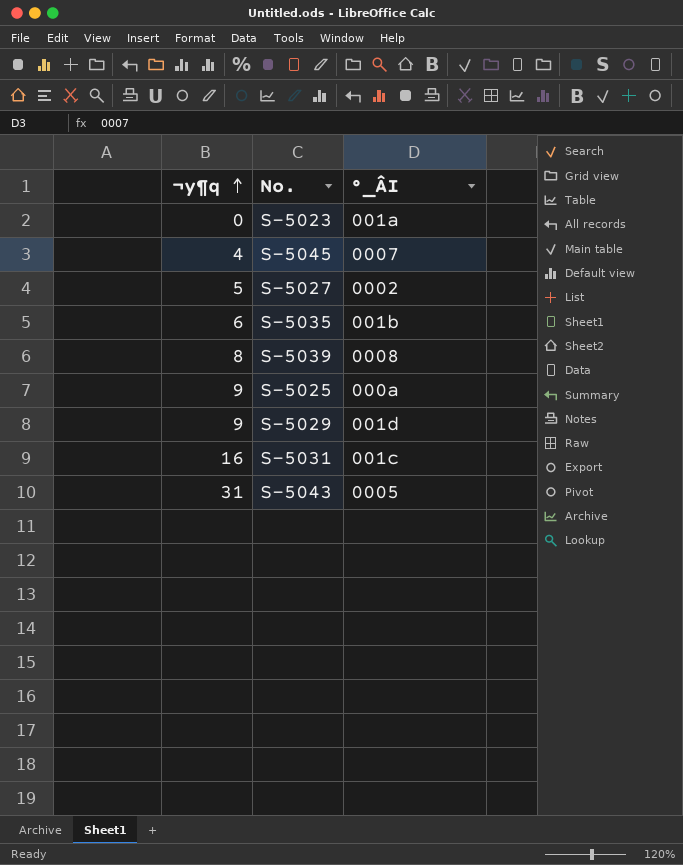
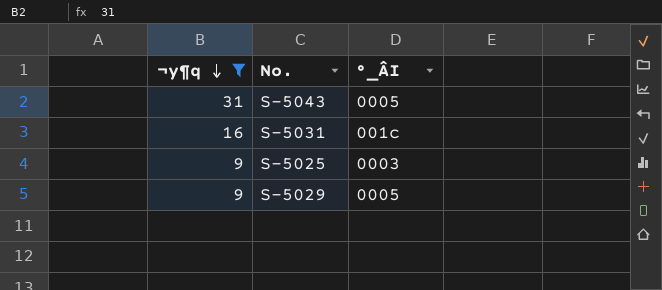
filter: none -> ¬y¶q >= 9
row order: ¬y¶q ascending -> ¬y¶q descending
S-5025 | °_ÂI: 000a -> 0003
S-5029 | °_ÂI: 001d -> 0005

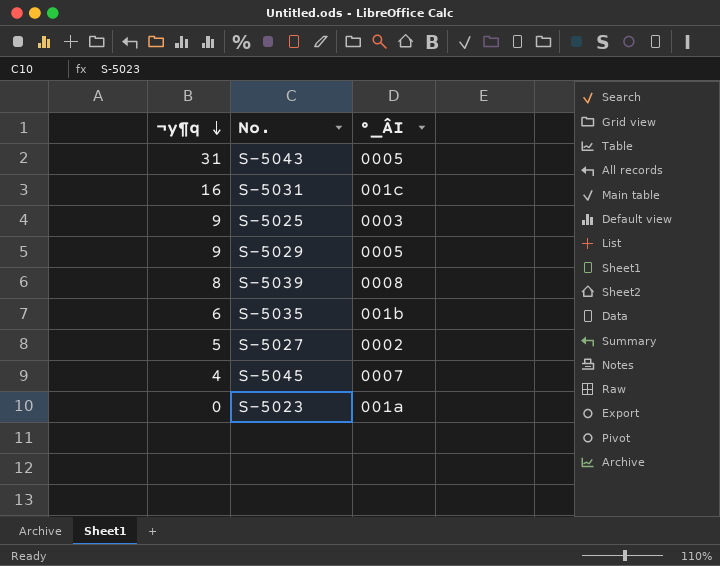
filter: ¬y¶q >= 9 -> none

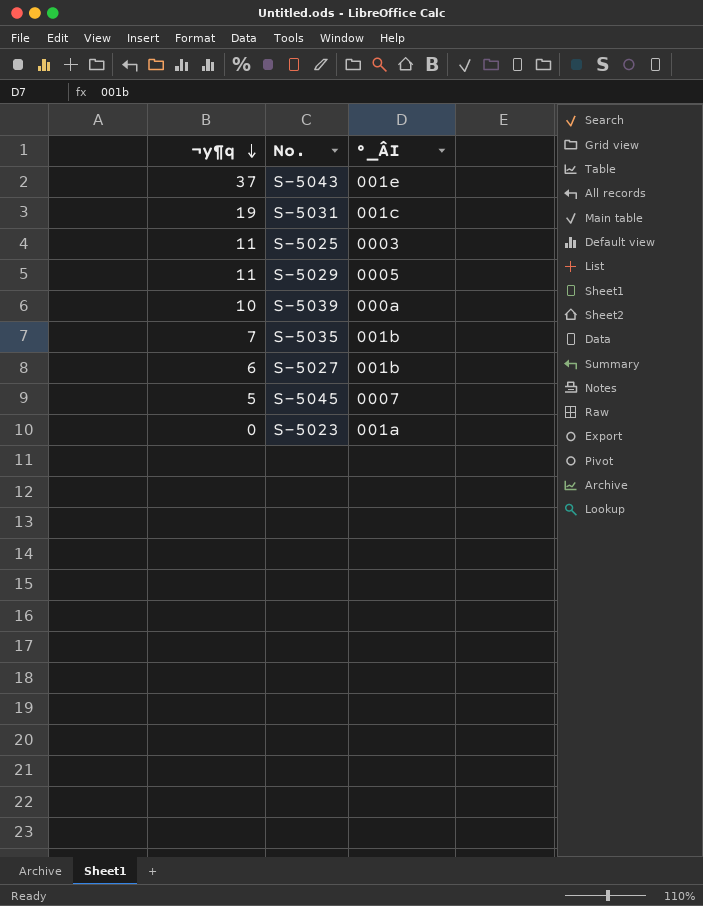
S-5043 | ¬y¶q: 31 -> 37
S-5043 | °_ÂI: 0005 -> 001e
S-5031 | ¬y¶q: 16 -> 19
S-5025 | ¬y¶q: 9 -> 11
S-5029 | ¬y¶q: 9 -> 11
S-5039 | ¬y¶q: 8 -> 10
S-5039 | °_ÂI: 0008 -> 000a
S-5035 | ¬y¶q: 6 -> 7
S-5027 | ¬y¶q: 5 -> 6
S-5027 | °_ÂI: 0002 -> 001b
S-5045 | ¬y¶q: 4 -> 5

